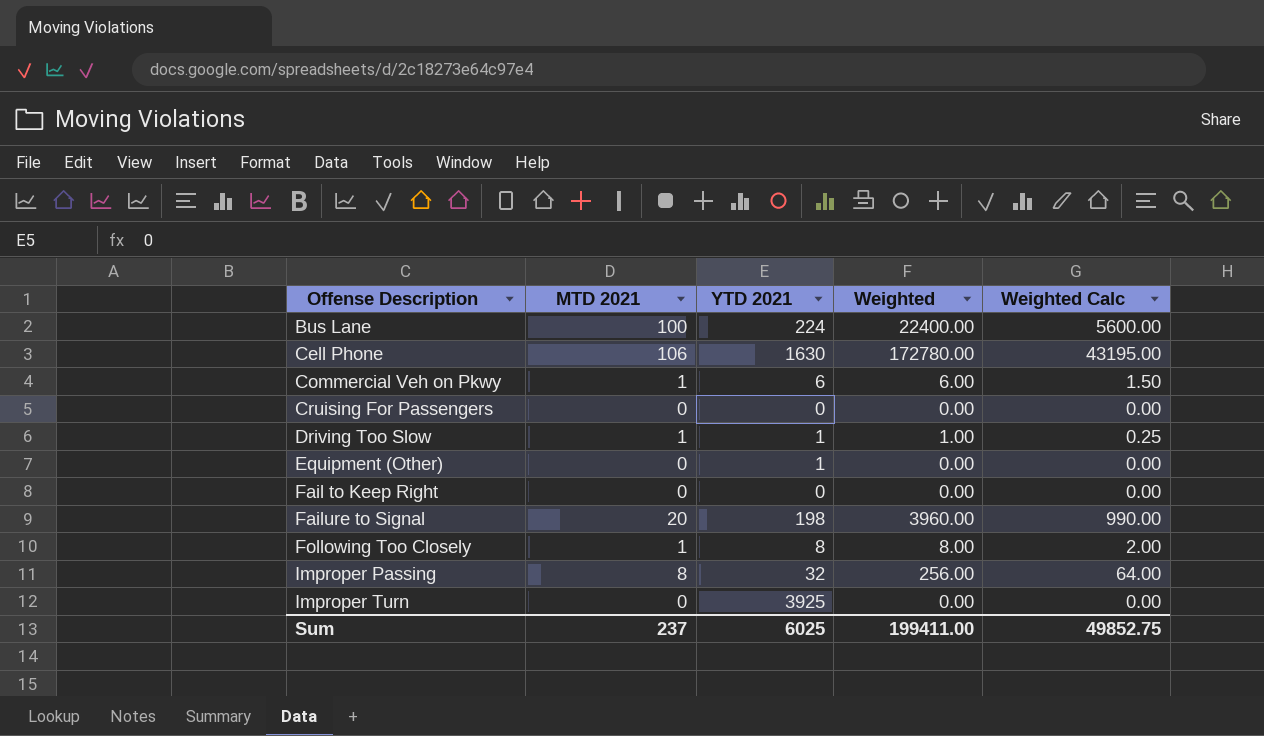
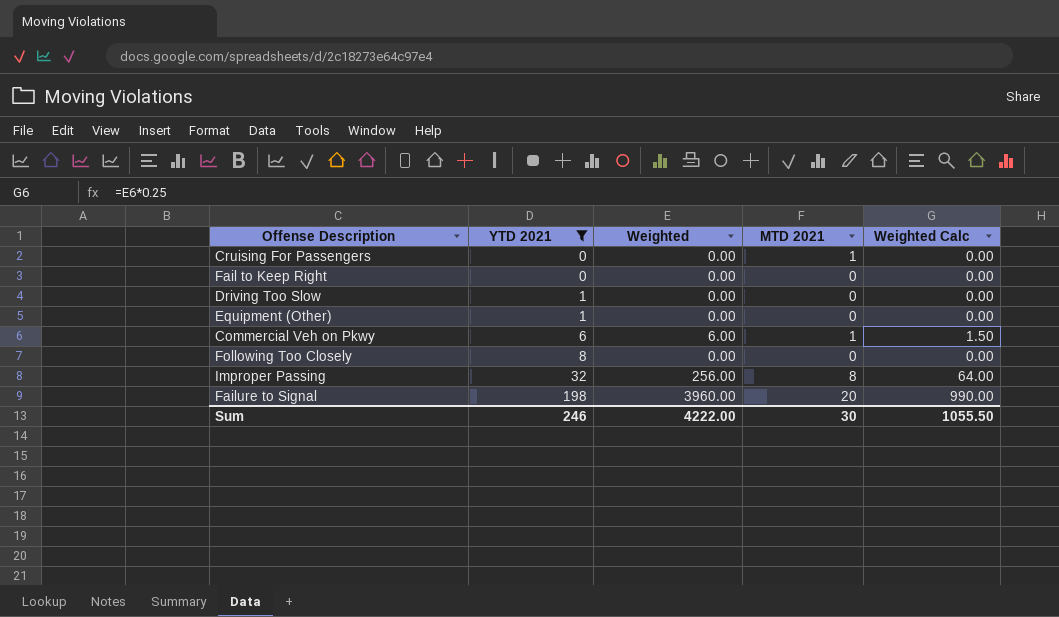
filter: none -> YTD 2021 <= 198
row order: Offense Description ascending -> YTD 2021 ascending
column MTD 2021 | position: 2 -> 4
Cruising For Passengers | MTD 2021: 0 -> 1
Driving Too Slow | Weighted: 1.00 -> 0.00
Driving Too Slow | MTD 2021: 1 -> 0
Driving Too Slow | Weighted Calc: 0.25 -> 0.00
Following Too Closely | Weighted: 8.00 -> 0.00
Following Too Closely | MTD 2021: 1 -> 0
Following Too Closely | Weighted Calc: 2.00 -> 0.00
Sum | YTD 2021: 6025 -> 246
Sum | Weighted: 199411.00 -> 4222.00
Sum | MTD 2021: 237 -> 30
Sum | Weighted Calc: 49852.75 -> 1055.50

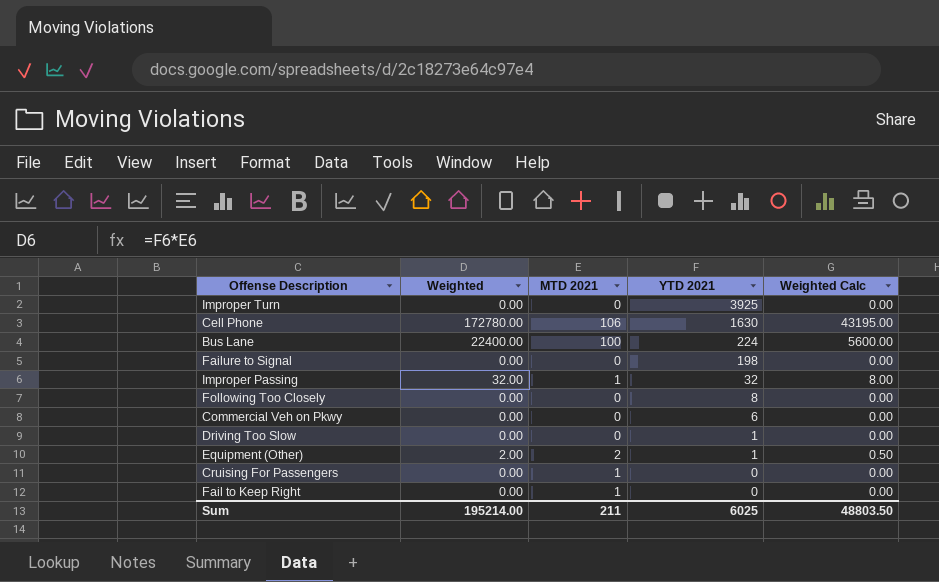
filter: YTD 2021 <= 198 -> none
row order: YTD 2021 ascending -> YTD 2021 descending
column YTD 2021 | position: 2 -> 4
Failure to Signal | Weighted: 3960.00 -> 0.00
Failure to Signal | MTD 2021: 20 -> 0
Failure to Signal | Weighted Calc: 990.00 -> 0.00
Improper Passing | Weighted: 256.00 -> 32.00
Improper Passing | MTD 2021: 8 -> 1
Improper Passing | Weighted Calc: 64.00 -> 8.00
Commercial Veh on Pkwy | Weighted: 6.00 -> 0.00
Commercial Veh on Pkwy | MTD 2021: 1 -> 0
Commercial Veh on Pkwy | Weighted Calc: 1.50 -> 0.00
Equipment (Other) | Weighted: 0.00 -> 2.00
Equipment (Other) | MTD 2021: 0 -> 2
Equipment (Other) | Weighted Calc: 0.00 -> 0.50
Fail to Keep Right | MTD 2021: 0 -> 1
Sum | Weighted: 4222.00 -> 195214.00
Sum | MTD 2021: 30 -> 211
Sum | YTD 2021: 246 -> 6025
Sum | Weighted Calc: 1055.50 -> 48803.50

